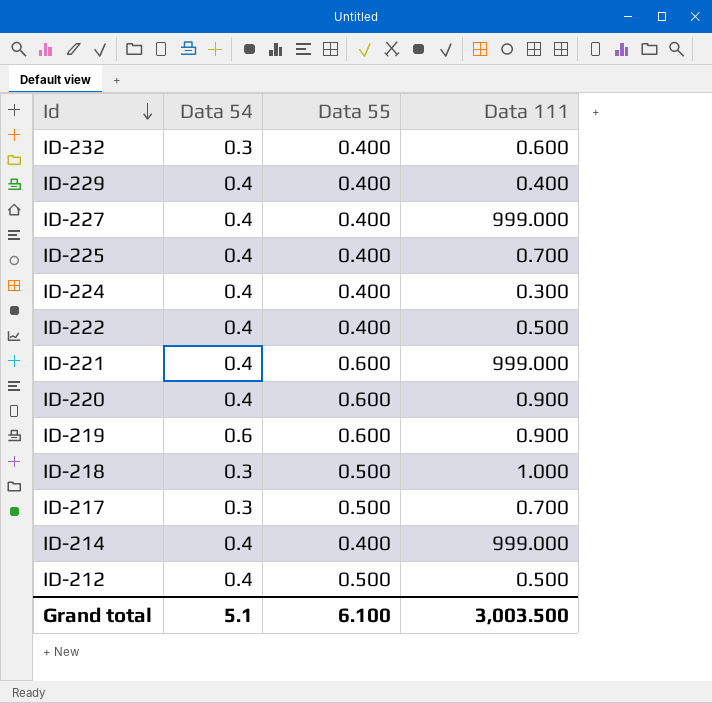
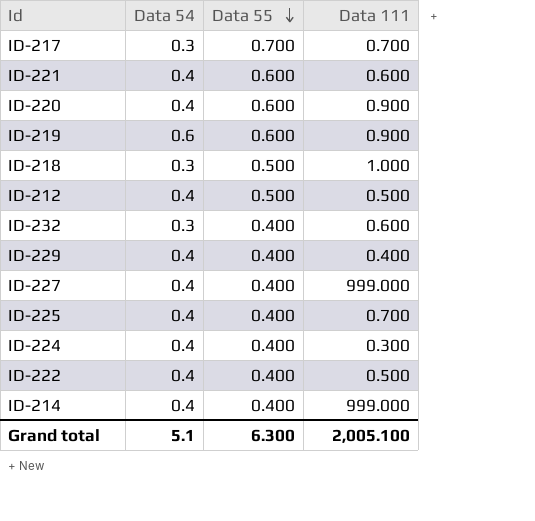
row order: Id descending -> Data 55 descending
ID-217 | Data 55: 0.500 -> 0.700
ID-221 | Data 111: 999.000 -> 0.600
Grand total | Data 55: 6.100 -> 6.300
Grand total | Data 111: 3,003.500 -> 2,005.100

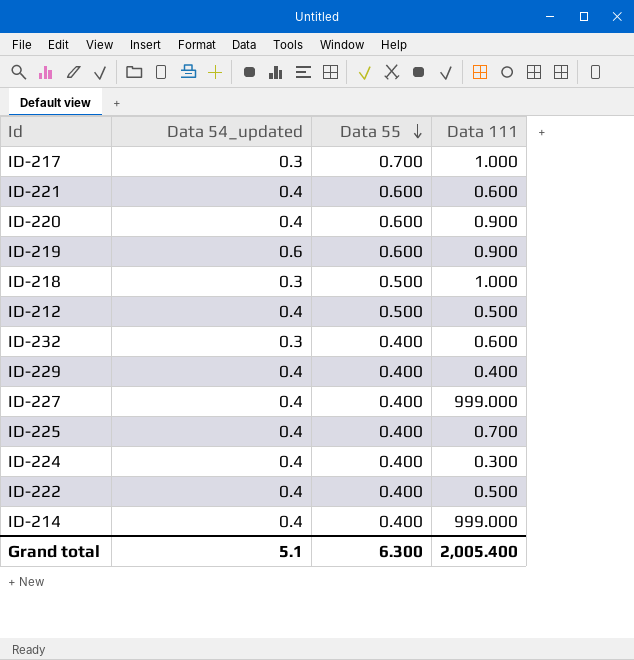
column name: Data 54 -> Data 54_updated
ID-217 | Data 111: 0.700 -> 1.000
Grand total | Data 111: 2,005.100 -> 2,005.400

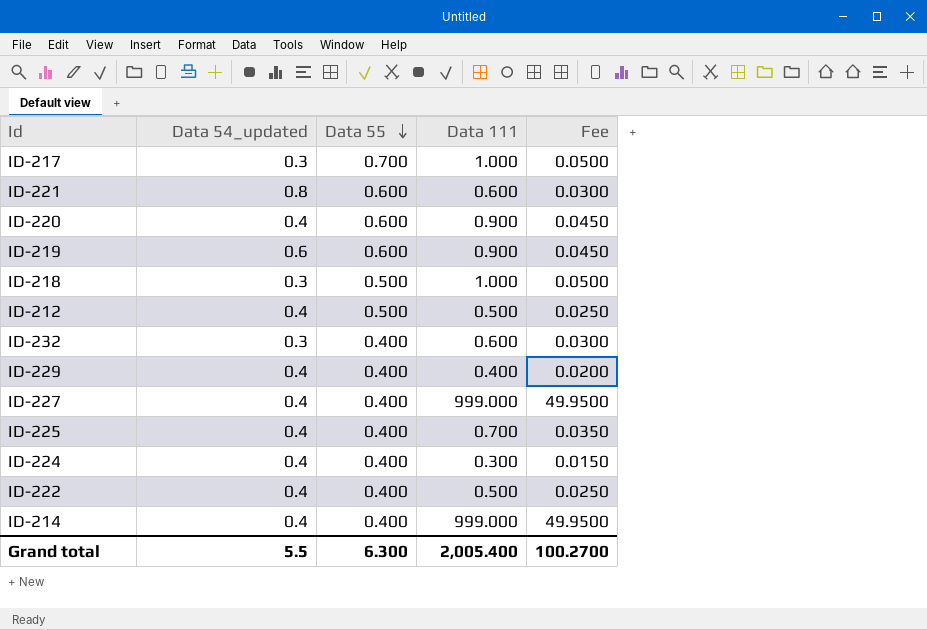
column Fee | formula: none -> [Data 111] * 0.05
ID-221 | Data 54_updated: 0.4 -> 0.8
Grand total | Data 54_updated: 5.1 -> 5.5

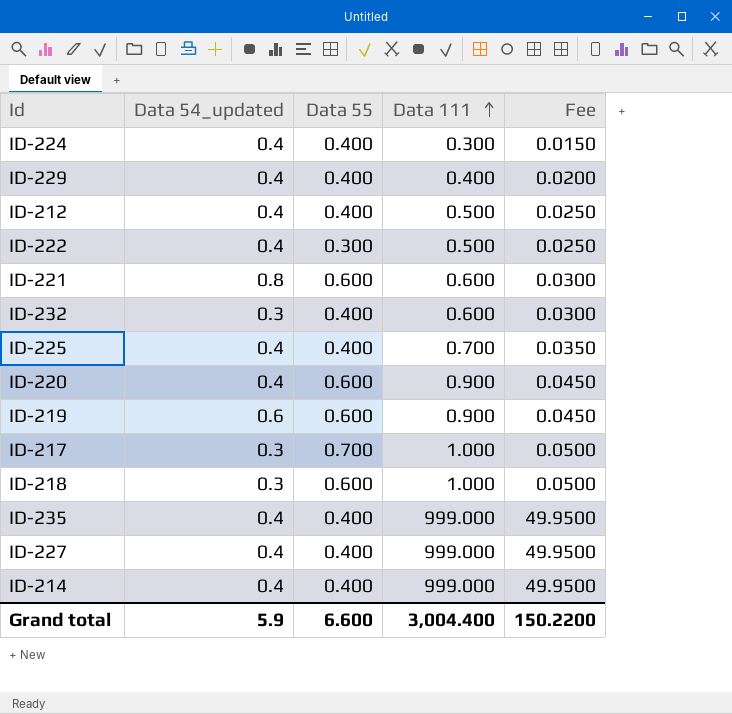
row order: Data 55 descending -> Data 111 ascending
ID-212 | Data 55: 0.500 -> 0.400
ID-222 | Data 55: 0.400 -> 0.300
ID-218 | Data 55: 0.500 -> 0.600
row ID-235: none -> 0.4 | 0.400 | 999.000 | 49.9500
Grand total | Data 54_updated: 5.5 -> 5.9
Grand total | Data 55: 6.300 -> 6.600
Grand total | Data 111: 2,005.400 -> 3,004.400
Grand total | Fee: 100.2700 -> 150.2200

